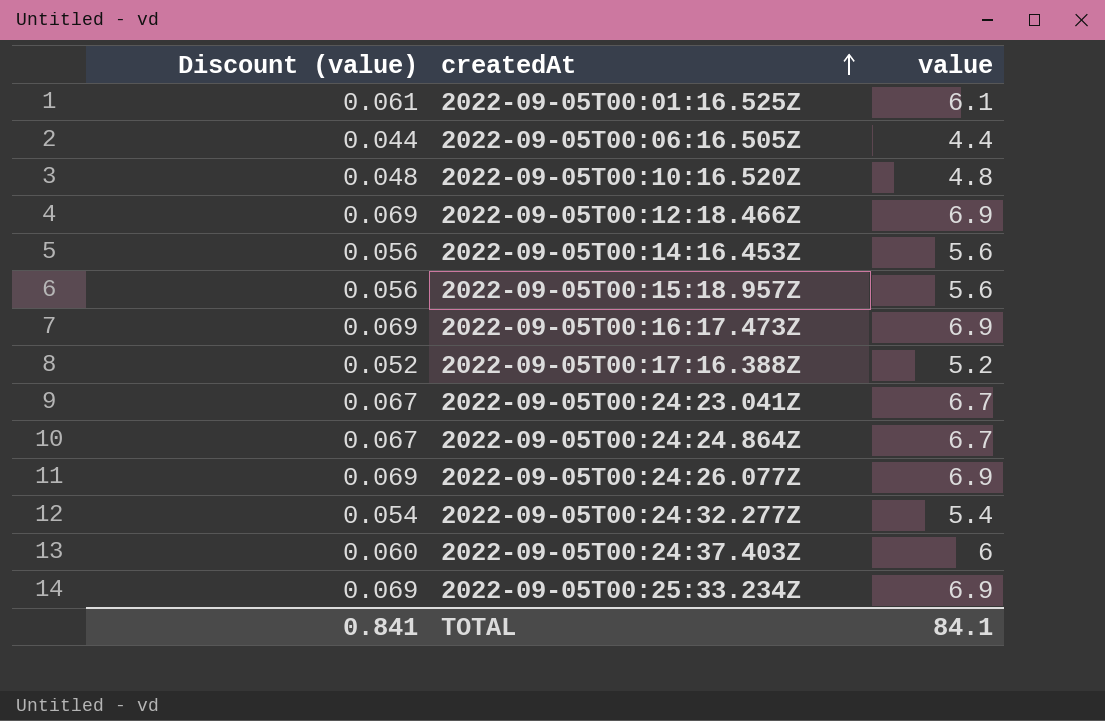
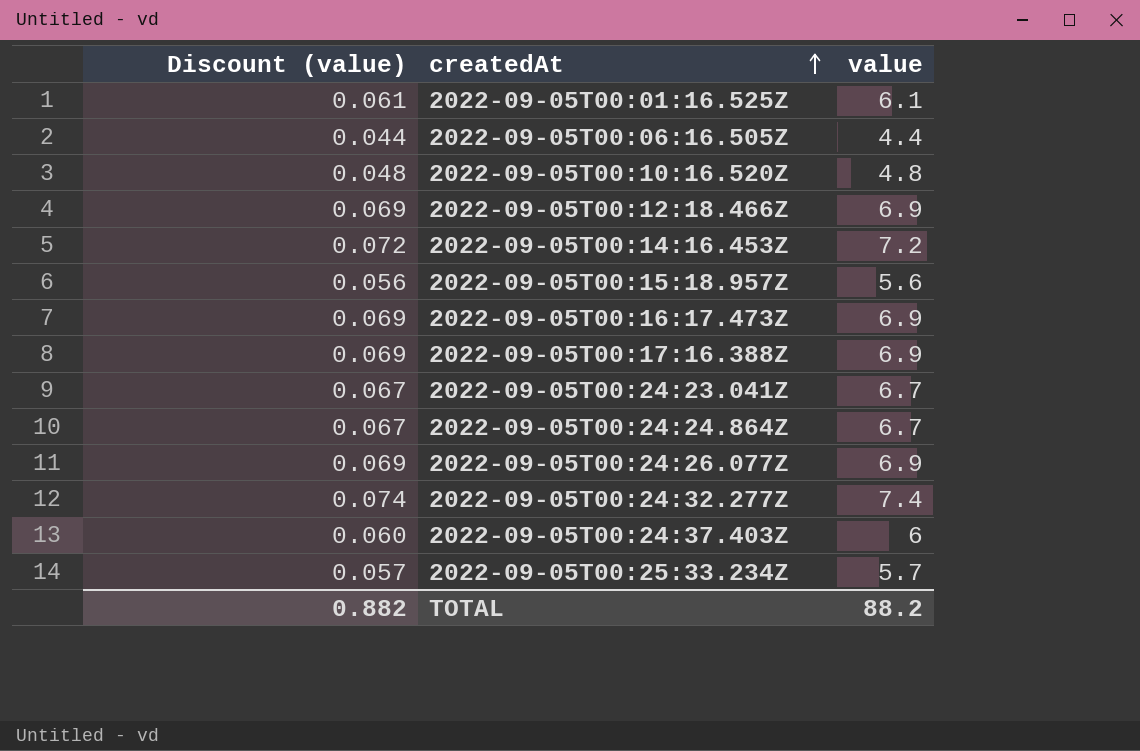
2022-09-05T00:14:16.453Z | Discount (value): 0.056 -> 0.072
2022-09-05T00:14:16.453Z | value: 5.6 -> 7.2
2022-09-05T00:17:16.388Z | Discount (value): 0.052 -> 0.069
2022-09-05T00:17:16.388Z | value: 5.2 -> 6.9
2022-09-05T00:24:32.277Z | Discount (value): 0.054 -> 0.074
2022-09-05T00:24:32.277Z | value: 5.4 -> 7.4
2022-09-05T00:25:33.234Z | Discount (value): 0.069 -> 0.057
2022-09-05T00:25:33.234Z | value: 6.9 -> 5.7
TOTAL | Discount (value): 0.841 -> 0.882
TOTAL | value: 84.1 -> 88.2

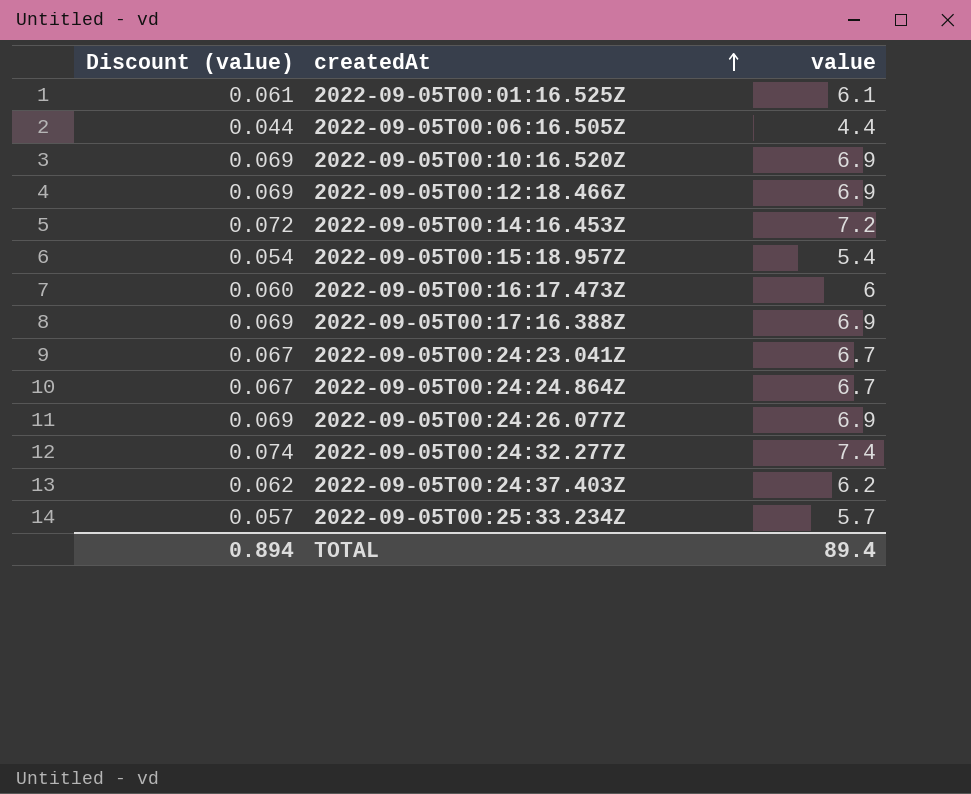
2022-09-05T00:10:16.520Z | Discount (value): 0.048 -> 0.069
2022-09-05T00:10:16.520Z | value: 4.8 -> 6.9
2022-09-05T00:15:18.957Z | Discount (value): 0.056 -> 0.054
2022-09-05T00:15:18.957Z | value: 5.6 -> 5.4
2022-09-05T00:16:17.473Z | Discount (value): 0.069 -> 0.060
2022-09-05T00:16:17.473Z | value: 6.9 -> 6
2022-09-05T00:24:37.403Z | Discount (value): 0.060 -> 0.062
2022-09-05T00:24:37.403Z | value: 6 -> 6.2
TOTAL | Discount (value): 0.882 -> 0.894
TOTAL | value: 88.2 -> 89.4

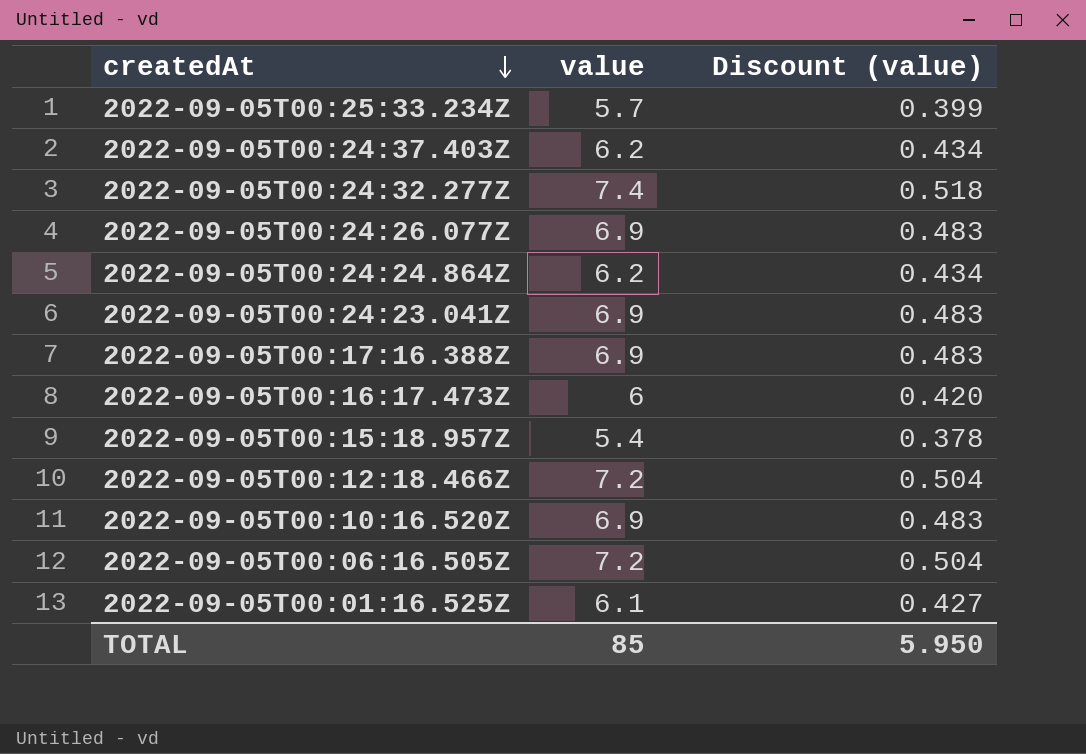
row order: createdAt ascending -> createdAt descending
column Discount (value) | formula: [value] * 0.01 -> [value] * 0.07
column Discount (value) | position: 1 -> 3
row 2022-09-05T00:14:16.453Z: 0.072 | 7.2 -> none
2022-09-05T00:24:24.864Z | value: 6.7 -> 6.2
2022-09-05T00:24:23.041Z | value: 6.7 -> 6.9
2022-09-05T00:12:18.466Z | value: 6.9 -> 7.2
2022-09-05T00:06:16.505Z | value: 4.4 -> 7.2
TOTAL | value: 89.4 -> 85
TOTAL | Discount (value): 0.894 -> 5.950

